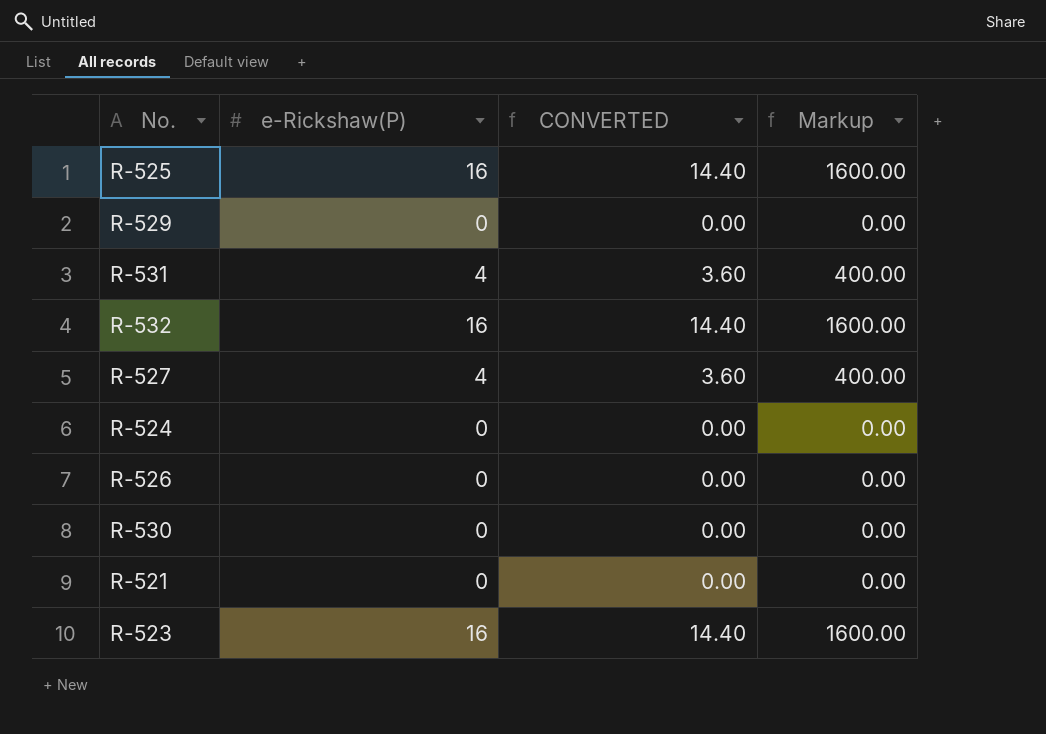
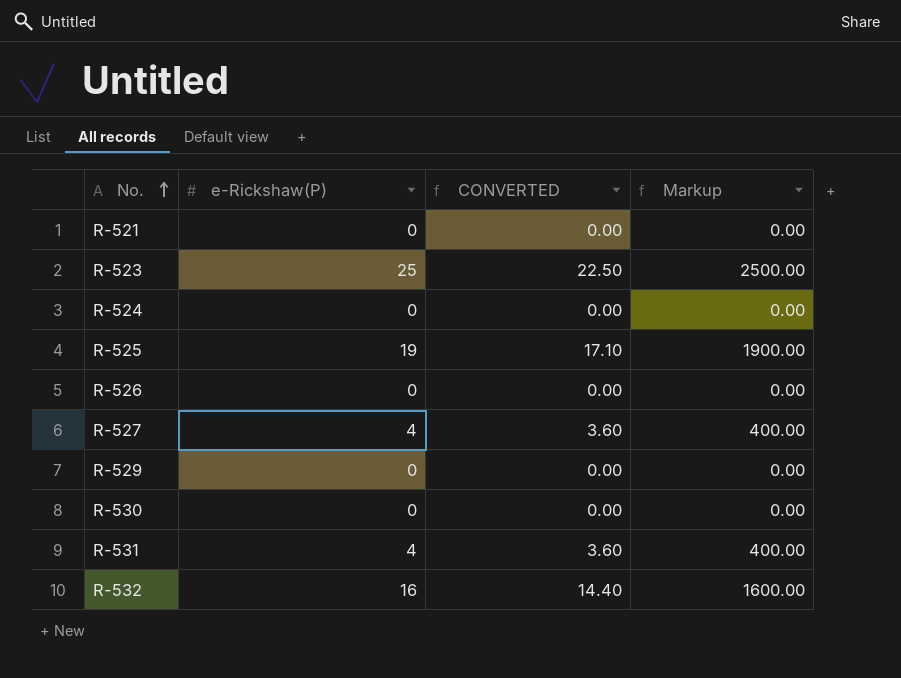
row order: none -> No. ascending
R-523 | e-Rickshaw(P): 16 -> 25
R-523 | CONVERTED: 14.40 -> 22.50
R-523 | Markup: 1600.00 -> 2500.00
R-525 | e-Rickshaw(P): 16 -> 19
R-525 | CONVERTED: 14.40 -> 17.10
R-525 | Markup: 1600.00 -> 1900.00

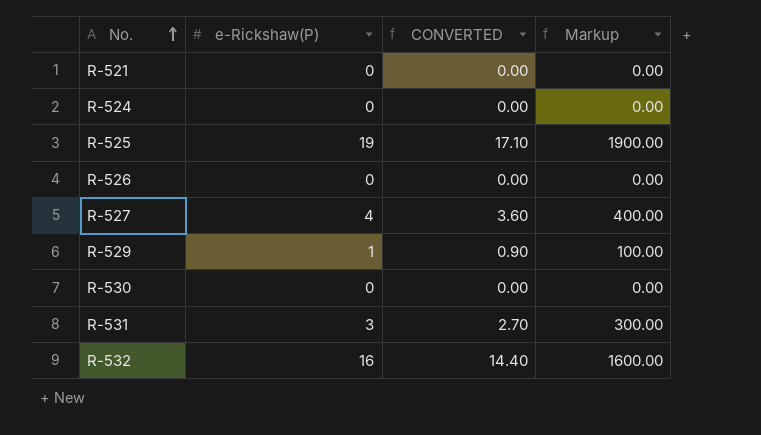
row R-523: 25 | 22.50 | 2500.00 -> none
R-529 | e-Rickshaw(P): 0 -> 1
R-529 | CONVERTED: 0.00 -> 0.90
R-529 | Markup: 0.00 -> 100.00
R-531 | e-Rickshaw(P): 4 -> 3
R-531 | CONVERTED: 3.60 -> 2.70
R-531 | Markup: 400.00 -> 300.00

